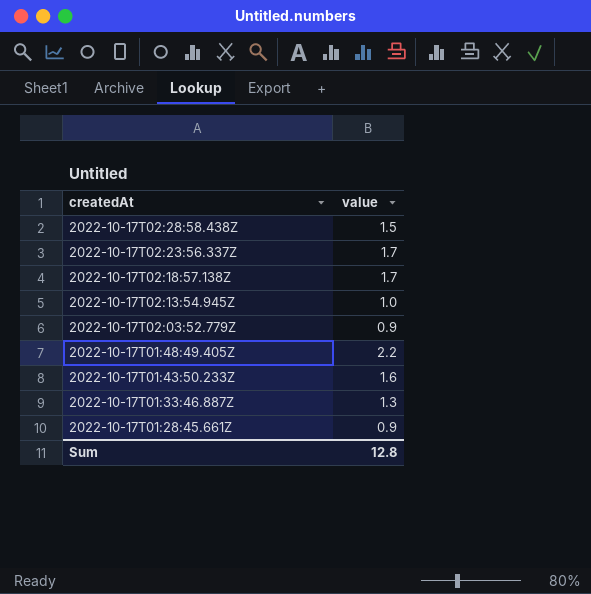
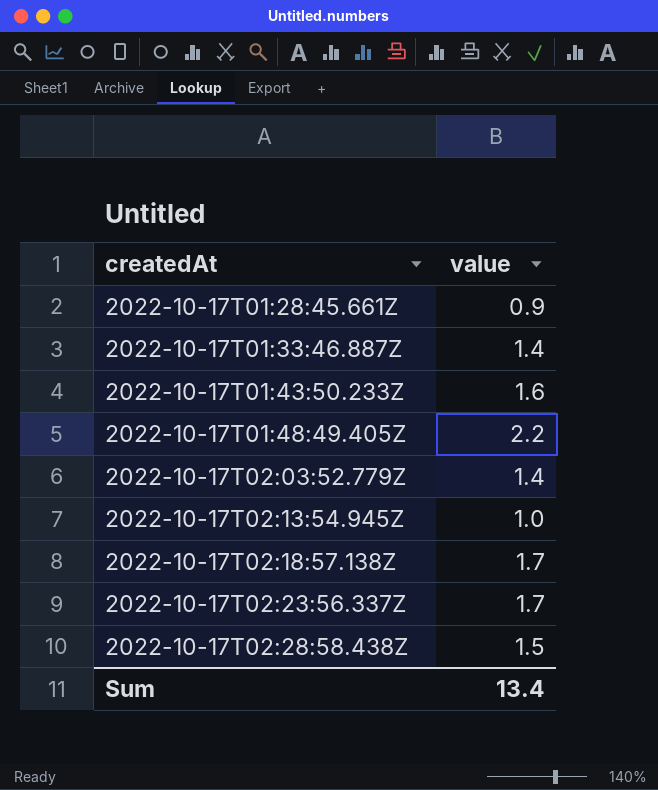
row order: createdAt descending -> createdAt ascending
2022-10-17T01:33:46.887Z | value: 1.3 -> 1.4
2022-10-17T02:03:52.779Z | value: 0.9 -> 1.4
Sum | value: 12.8 -> 13.4

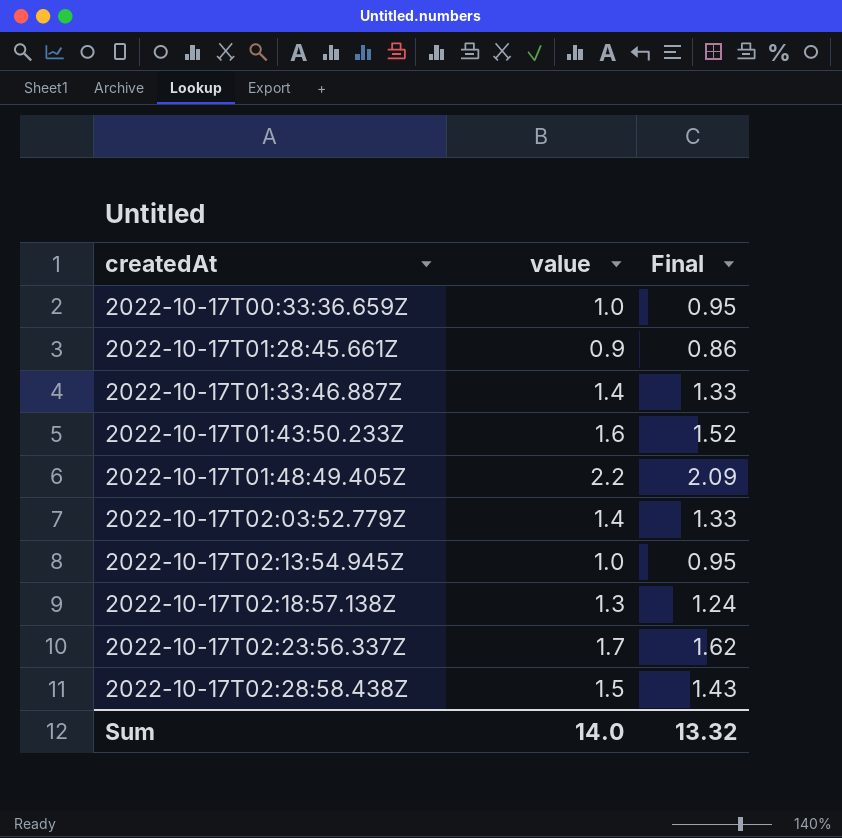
column Final | formula: none -> [value] * 0.95
row 2022-10-17T00:33:36.659Z: none -> 1.0 | 0.95
2022-10-17T02:18:57.138Z | value: 1.7 -> 1.3
Sum | value: 13.4 -> 14.0

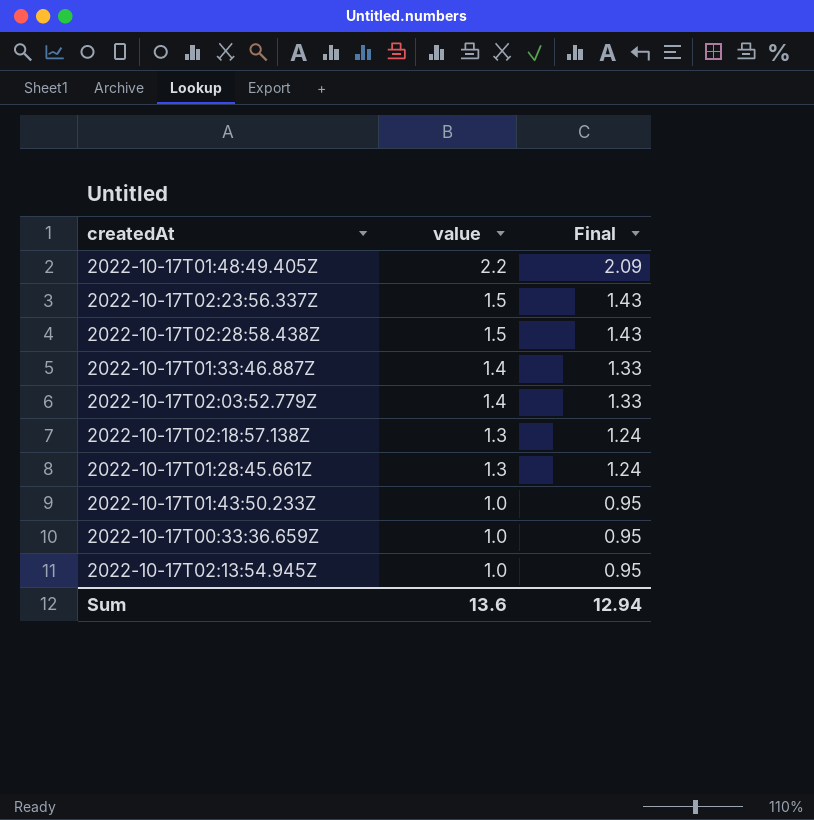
row order: createdAt ascending -> value descending
2022-10-17T02:23:56.337Z | value: 1.7 -> 1.5
2022-10-17T02:23:56.337Z | Final: 1.62 -> 1.43
2022-10-17T01:28:45.661Z | value: 0.9 -> 1.3
2022-10-17T01:28:45.661Z | Final: 0.86 -> 1.24
2022-10-17T01:43:50.233Z | value: 1.6 -> 1.0
2022-10-17T01:43:50.233Z | Final: 1.52 -> 0.95
Sum | value: 14.0 -> 13.6
Sum | Final: 13.32 -> 12.94

